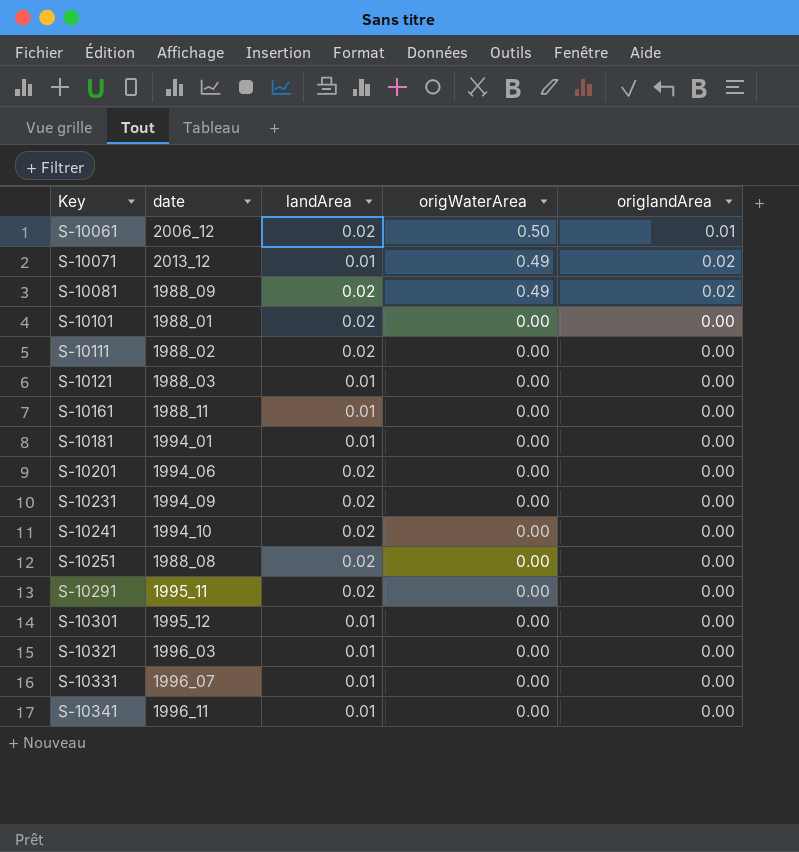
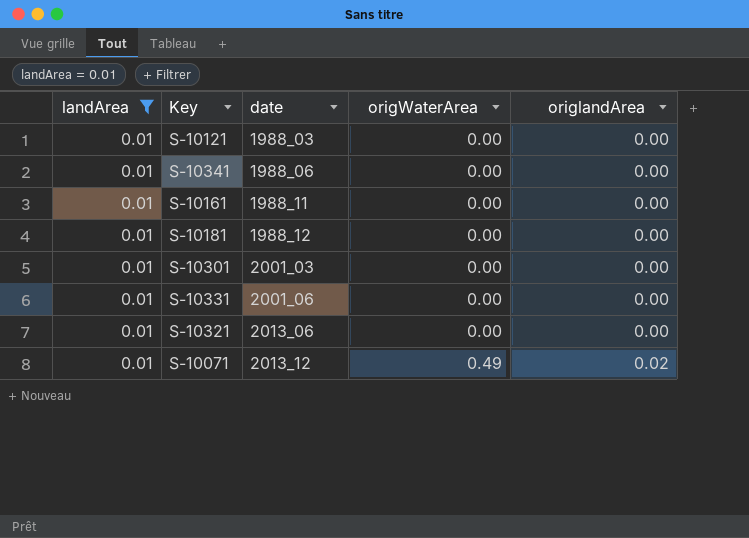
filter: none -> landArea = 0.01
row order: Key ascending -> date ascending
column landArea | position: 3 -> 1
S-10341 | date: 1996_11 -> 1988_06
S-10181 | date: 1994_01 -> 1988_12
S-10301 | date: 1995_12 -> 2001_03
S-10331 | date: 1996_07 -> 2001_06
S-10321 | date: 1996_03 -> 2013_06

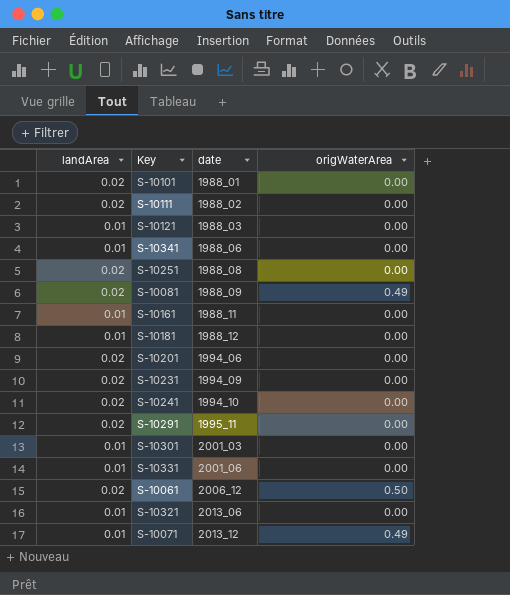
filter: landArea = 0.01 -> none
column origlandArea | position: 5 -> none

